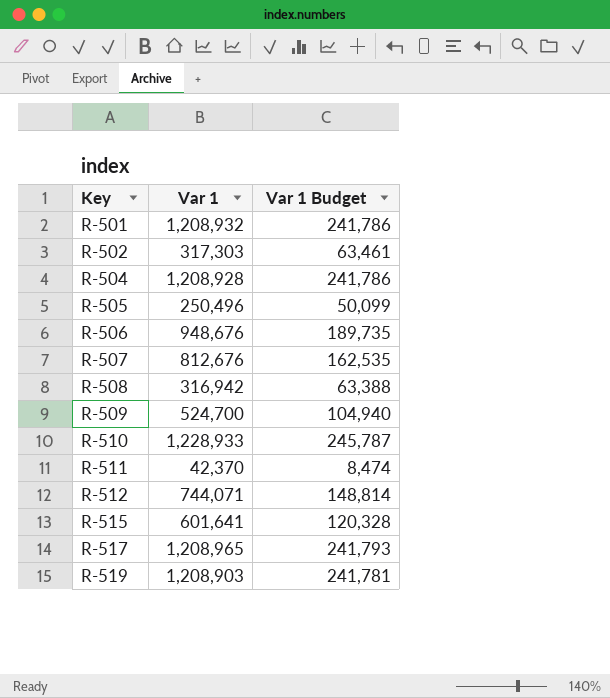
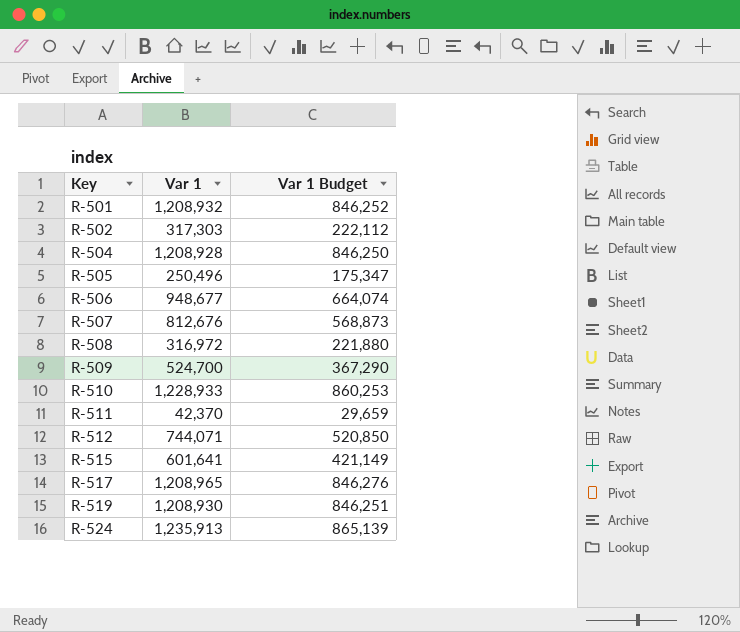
column Var 1 Budget | formula: [Var 1] * 0.2 -> [Var 1] * 0.7
R-506 | Var 1: 948,676 -> 948,677
R-508 | Var 1: 316,942 -> 316,972
R-519 | Var 1: 1,208,903 -> 1,208,930
row R-524: none -> 1,235,913 | 865,139

